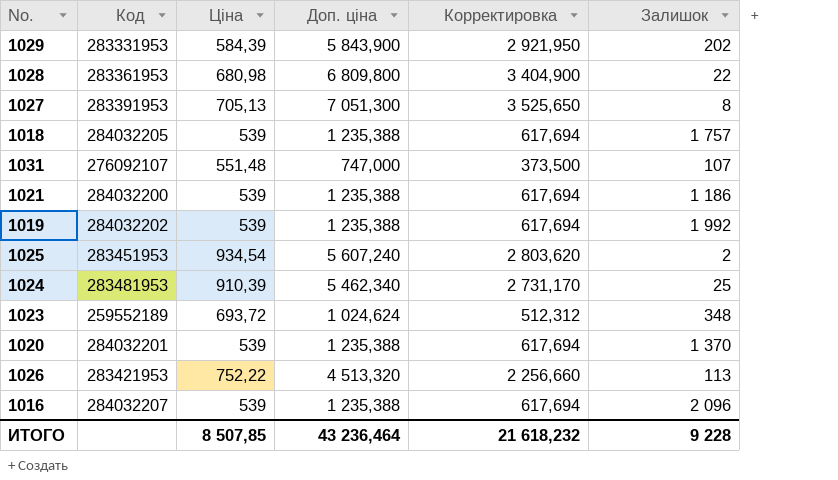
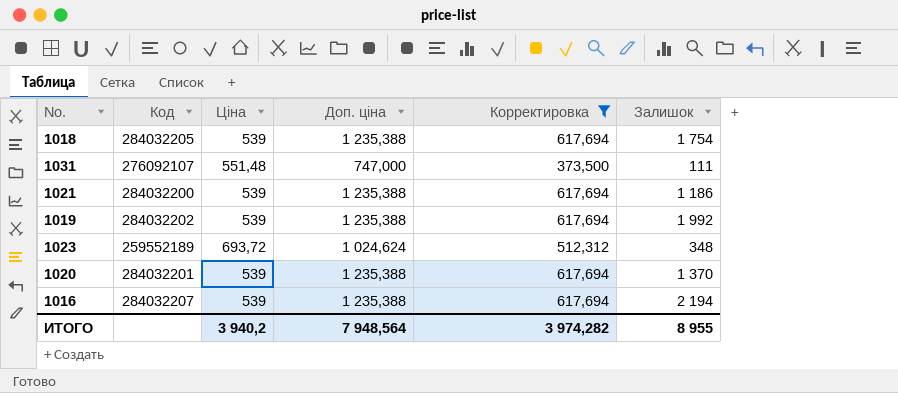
filter: none -> Корректировка <= 617,694
1018 | Залишок: 1 757 -> 1 754
1031 | Залишок: 107 -> 111
1016 | Залишок: 2 096 -> 2 194
ИТОГО | Ціна: 8 507,85 -> 3 940,2
ИТОГО | Доп. ціна: 43 236,464 -> 7 948,564
ИТОГО | Корректировка: 21 618,232 -> 3 974,282
ИТОГО | Залишок: 9 228 -> 8 955

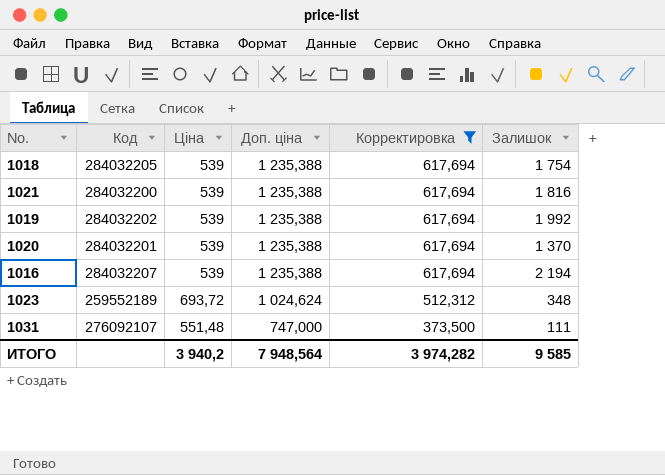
row order: none -> Доп. ціна descending
1021 | Залишок: 1 186 -> 1 816
ИТОГО | Залишок: 8 955 -> 9 585

